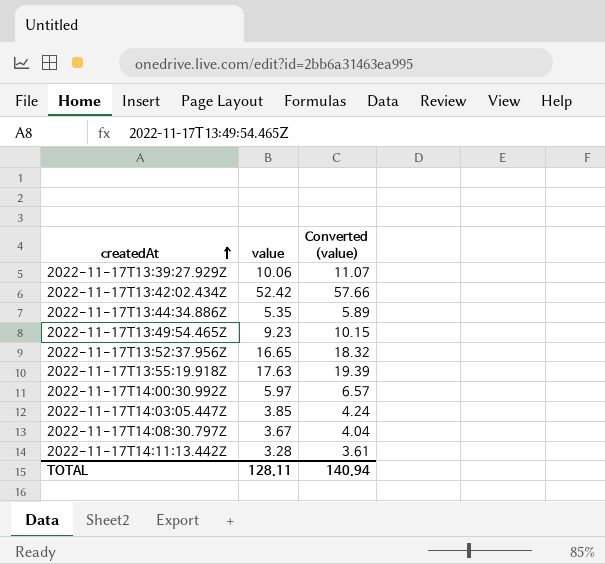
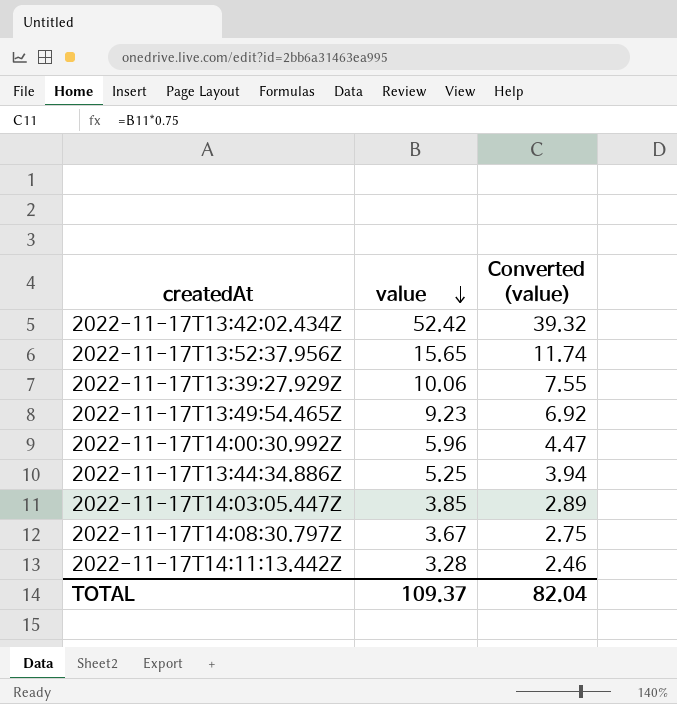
row order: createdAt ascending -> value descending
column Converted (value) | formula: [value] * 1.1 -> [value] * 0.75
row 2022-11-17T13:55:19.918Z: 17.63 | 19.39 -> none
2022-11-17T13:52:37.956Z | value: 16.65 -> 15.65
2022-11-17T14:00:30.992Z | value: 5.97 -> 5.96
2022-11-17T13:44:34.886Z | value: 5.35 -> 5.25
TOTAL | value: 128.11 -> 109.37
TOTAL | Converted (value): 140.94 -> 82.04

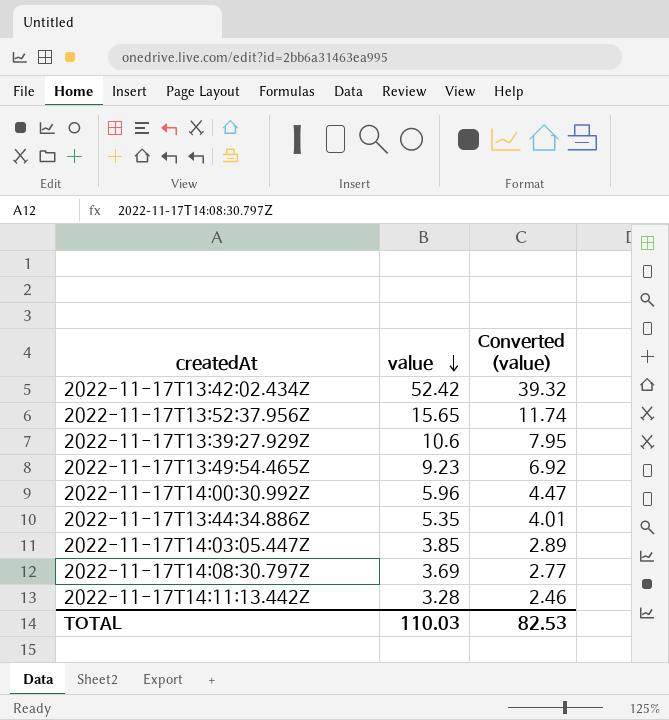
2022-11-17T13:39:27.929Z | value: 10.06 -> 10.6
2022-11-17T13:39:27.929Z | Converted (value): 7.55 -> 7.95
2022-11-17T13:44:34.886Z | value: 5.25 -> 5.35
2022-11-17T13:44:34.886Z | Converted (value): 3.94 -> 4.01
2022-11-17T14:08:30.797Z | value: 3.67 -> 3.69
2022-11-17T14:08:30.797Z | Converted (value): 2.75 -> 2.77
TOTAL | value: 109.37 -> 110.03
TOTAL | Converted (value): 82.04 -> 82.53

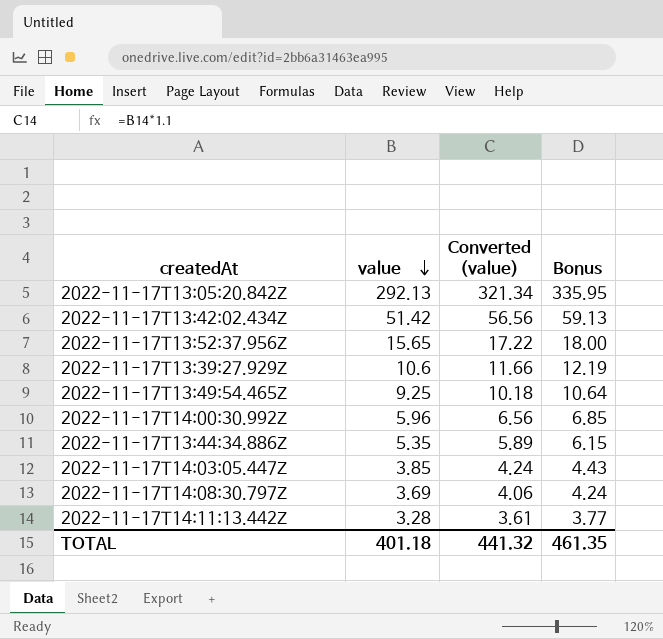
column Converted (value) | formula: [value] * 0.75 -> [value] * 1.1
column Bonus | formula: none -> [value] * 1.15
row 2022-11-17T13:05:20.842Z: none -> 292.13 | 321.34 | 335.95
2022-11-17T13:42:02.434Z | value: 52.42 -> 51.42
2022-11-17T13:49:54.465Z | value: 9.23 -> 9.25
TOTAL | value: 110.03 -> 401.18
TOTAL | Converted (value): 82.53 -> 441.32

